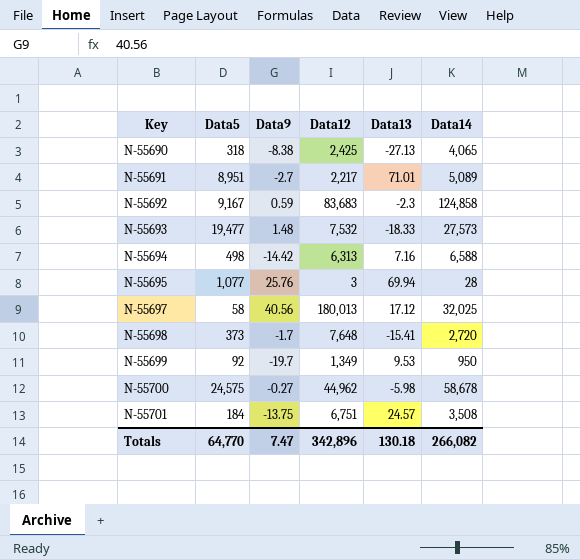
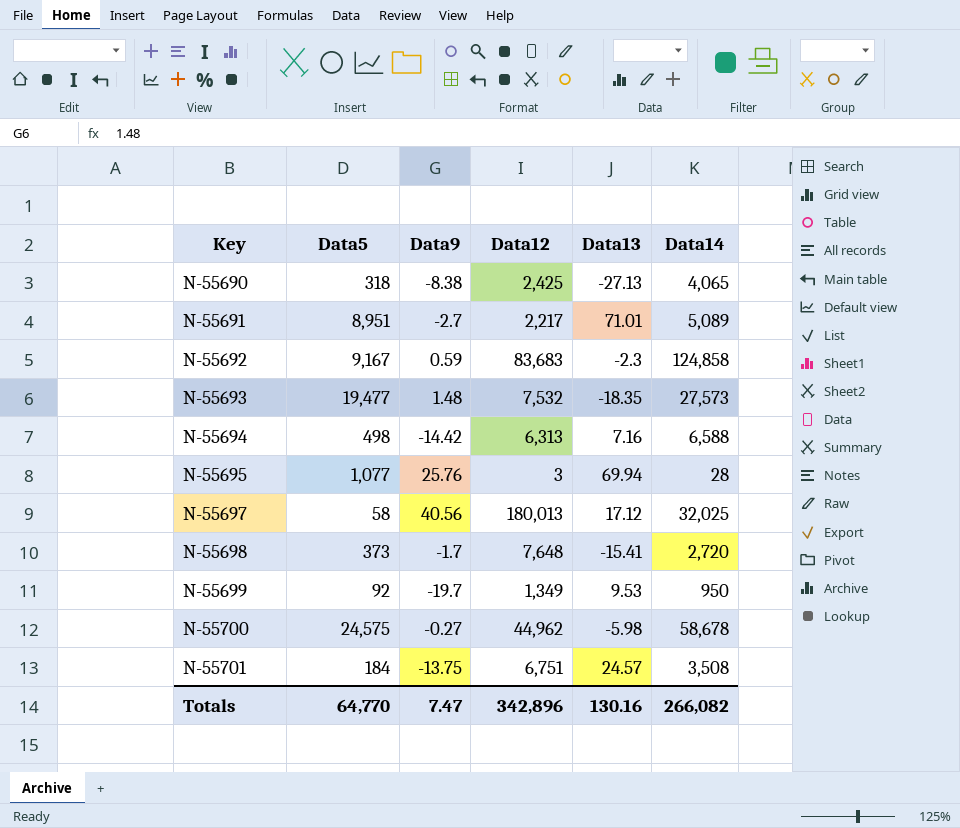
N-55693 | Data13: -18.33 -> -18.35
Totals | Data13: 130.18 -> 130.16

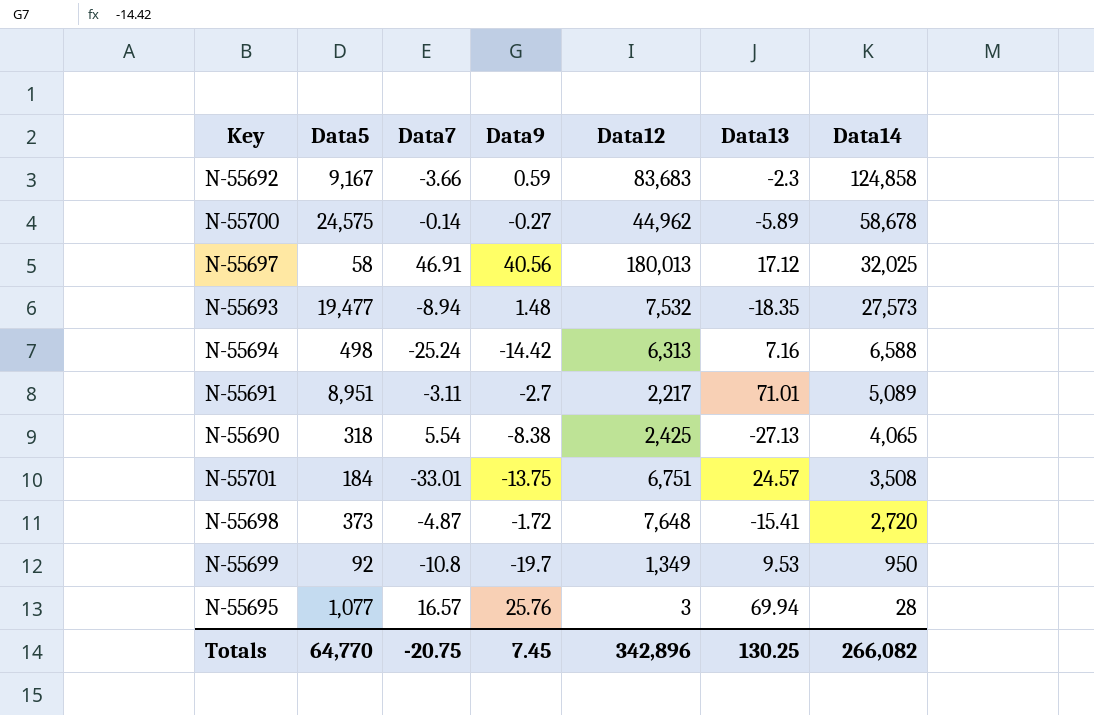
row order: Key ascending -> Data14 descending
column Data7 | position: none -> 3
N-55700 | Data13: -5.98 -> -5.89
N-55698 | Data9: -1.7 -> -1.72
Totals | Data9: 7.47 -> 7.45
Totals | Data13: 130.16 -> 130.25

